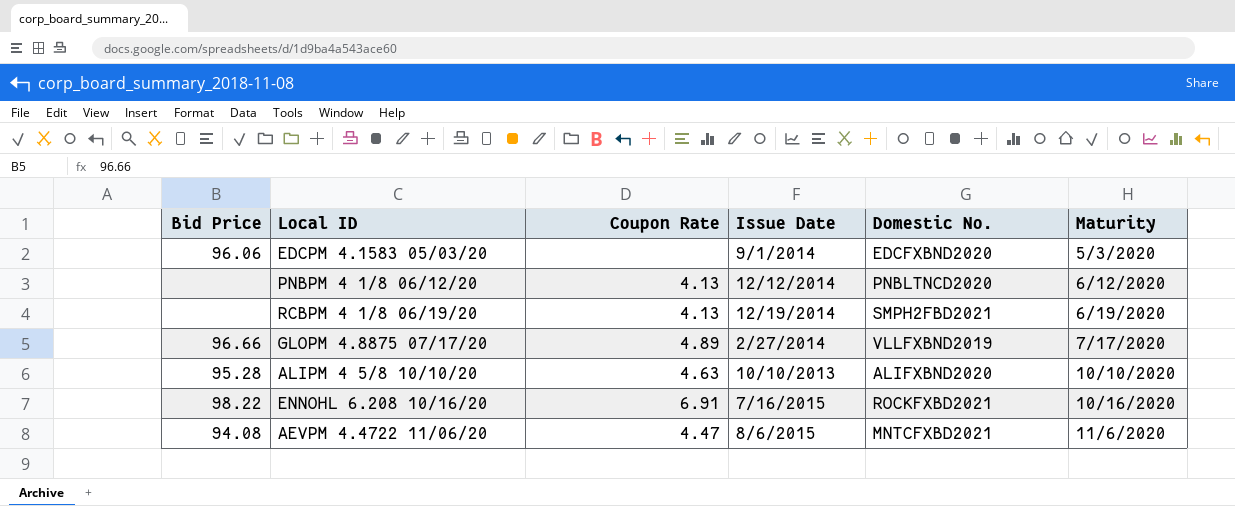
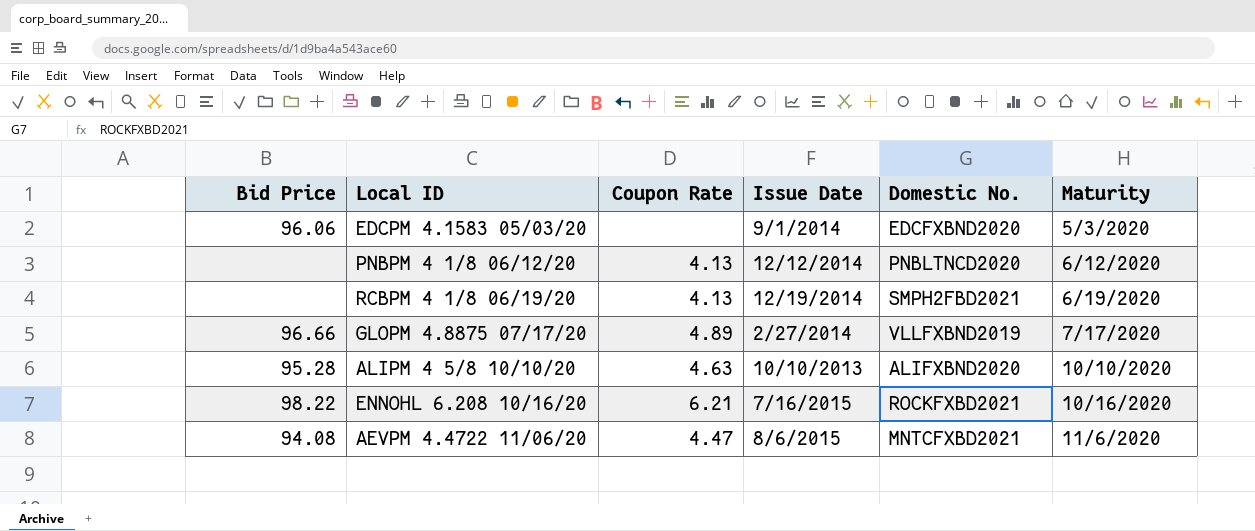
ENNOHL 6.208 10/16/20 | Coupon Rate: 6.91 -> 6.21

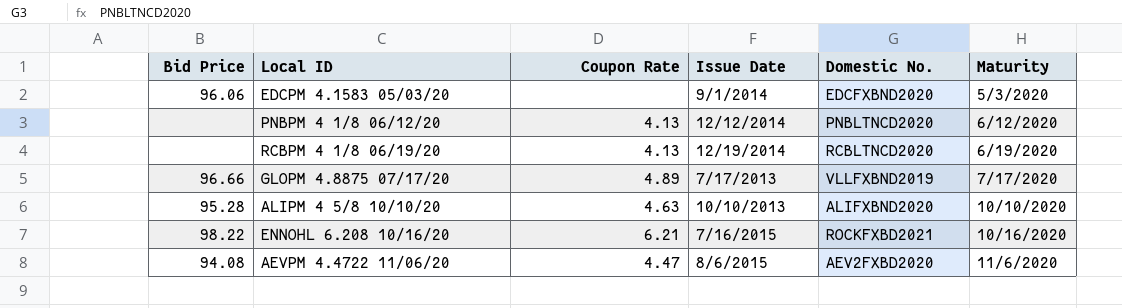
RCBPM 4 1/8 06/19/20 | Domestic No.: SMPH2FBD2021 -> RCBLTNCD2020
GLOPM 4.8875 07/17/20 | Issue Date: 2/27/2014 -> 7/17/2013
AEVPM 4.4722 11/06/20 | Domestic No.: MNTCFXBD2021 -> AEV2FXBD2020

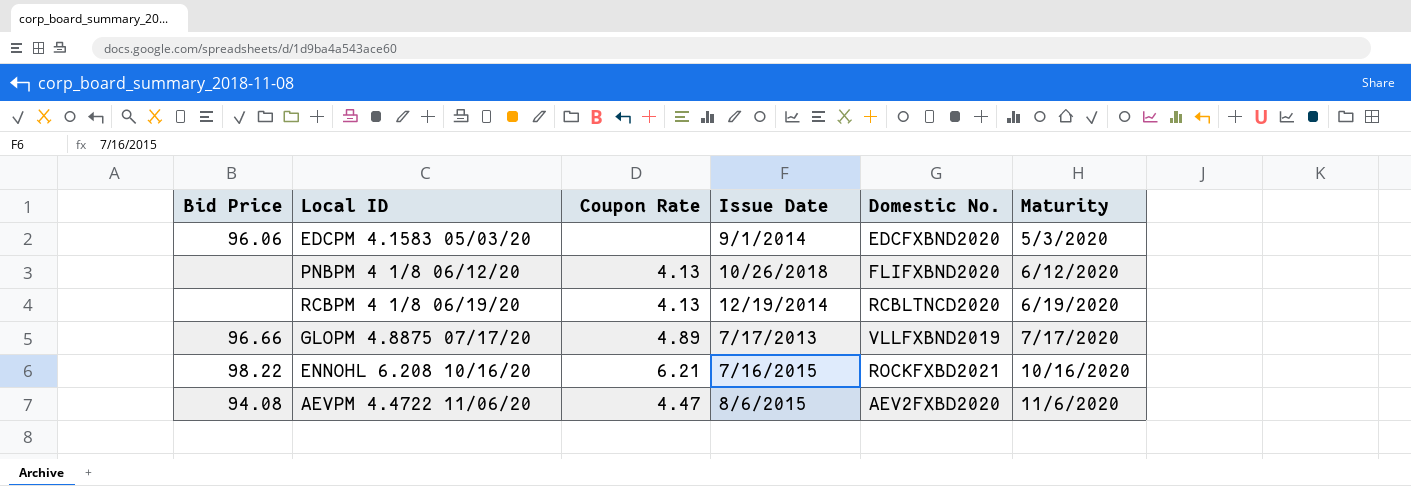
row ALIPM 4 5/8 10/10/20: 95.28 | 4.63 | 10/10/2013 | ALIFXBND2020 | 10/10/2020 -> none
PNBPM 4 1/8 06/12/20 | Issue Date: 12/12/2014 -> 10/26/2018
PNBPM 4 1/8 06/12/20 | Domestic No.: PNBLTNCD2020 -> FLIFXBND2020

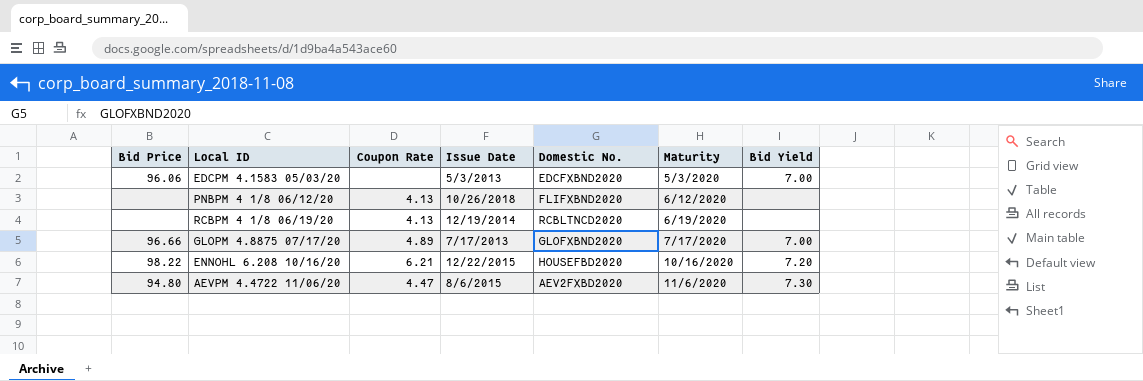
column Bid Yield | position: none -> 7
EDCPM 4.1583 05/03/20 | Issue Date: 9/1/2014 -> 5/3/2013
GLOPM 4.8875 07/17/20 | Domestic No.: VLLFXBND2019 -> GLOFXBND2020
ENNOHL 6.208 10/16/20 | Issue Date: 7/16/2015 -> 12/22/2015
ENNOHL 6.208 10/16/20 | Domestic No.: ROCKFXBD2021 -> HOUSEFBD2020
AEVPM 4.4722 11/06/20 | Bid Price: 94.08 -> 94.80

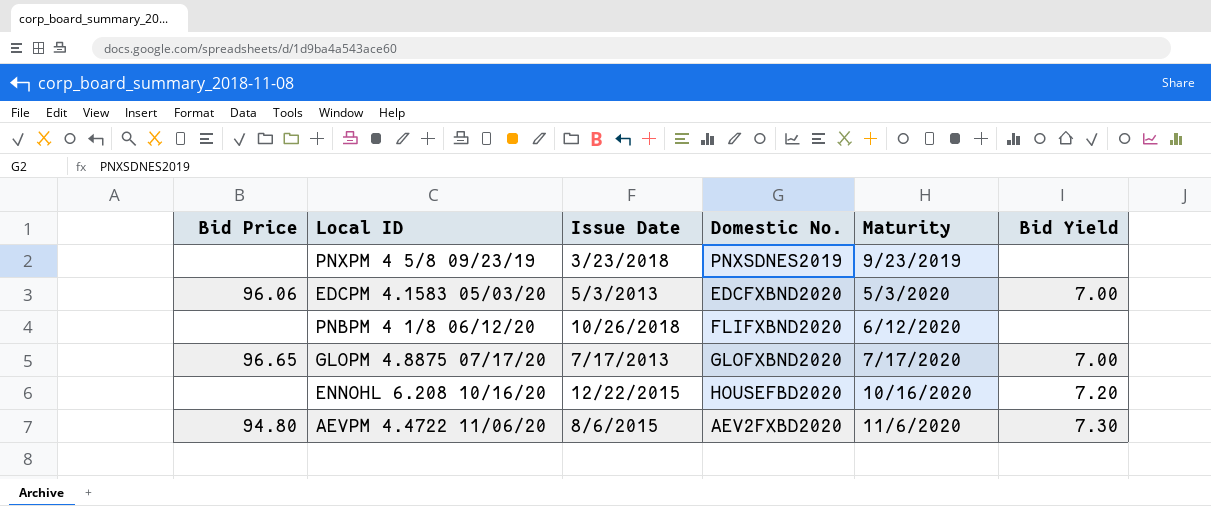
column Coupon Rate | position: 3 -> none
row RCBPM 4 1/8 06/19/20: none | 4.13 | 12/19/2014 | RCBLTNCD2020 | 6/19/2020 | none -> none
row PNXPM 4 5/8 09/23/19: none -> none | 3/23/2018 | PNXSDNES2019 | 9/23/2019 | none
GLOPM 4.8875 07/17/20 | Bid Price: 96.66 -> 96.65
ENNOHL 6.208 10/16/20 | Bid Price: 98.22 -> none

